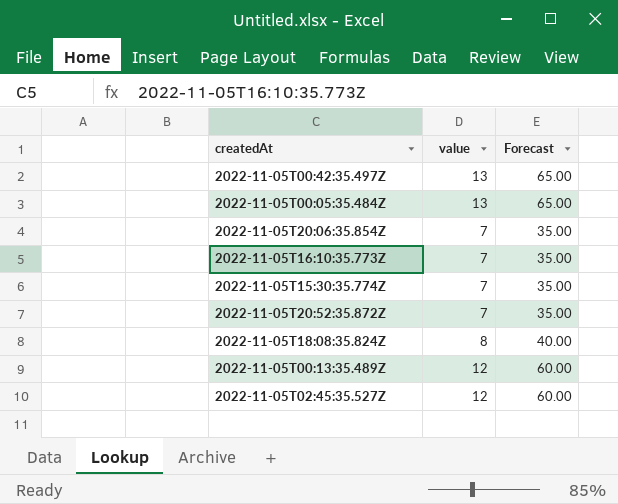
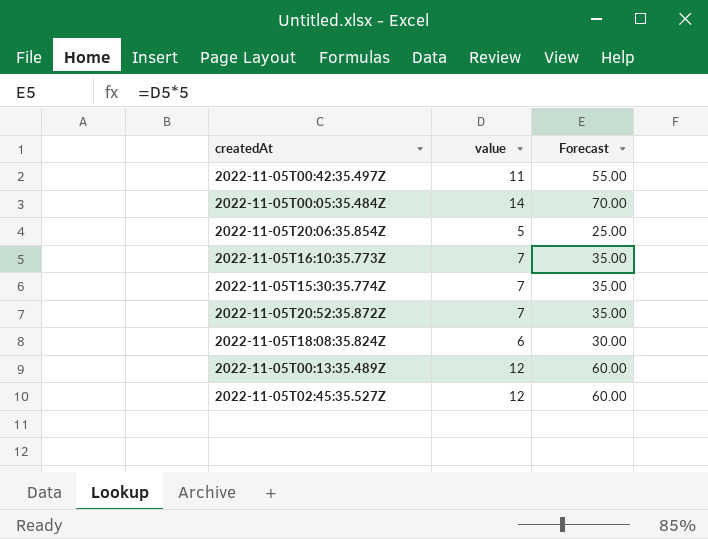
2022-11-05T00:42:35.497Z | value: 13 -> 11
2022-11-05T00:42:35.497Z | Forecast: 65.00 -> 55.00
2022-11-05T00:05:35.484Z | value: 13 -> 14
2022-11-05T00:05:35.484Z | Forecast: 65.00 -> 70.00
2022-11-05T20:06:35.854Z | value: 7 -> 5
2022-11-05T20:06:35.854Z | Forecast: 35.00 -> 25.00
2022-11-05T18:08:35.824Z | value: 8 -> 6
2022-11-05T18:08:35.824Z | Forecast: 40.00 -> 30.00

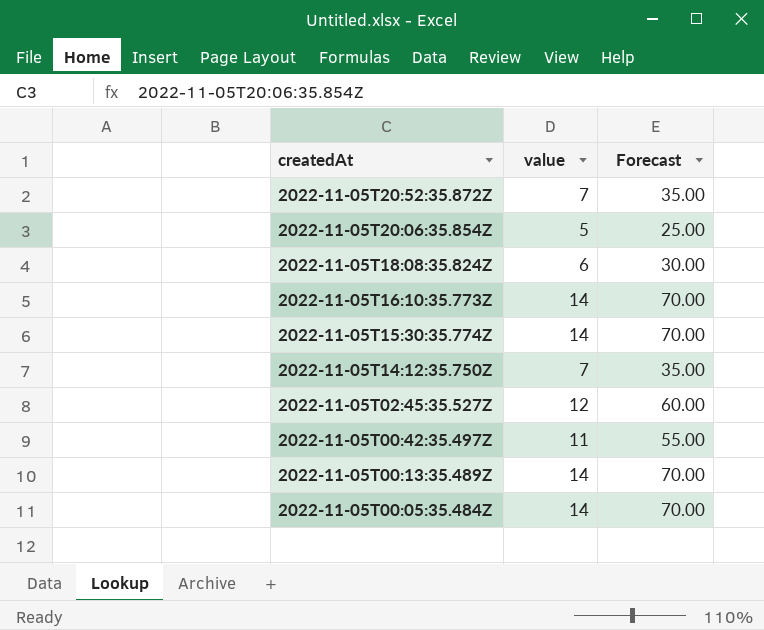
row order: none -> createdAt descending
2022-11-05T16:10:35.773Z | value: 7 -> 14
2022-11-05T16:10:35.773Z | Forecast: 35.00 -> 70.00
2022-11-05T15:30:35.774Z | value: 7 -> 14
2022-11-05T15:30:35.774Z | Forecast: 35.00 -> 70.00
row 2022-11-05T14:12:35.750Z: none -> 7 | 35.00
2022-11-05T00:13:35.489Z | value: 12 -> 14
2022-11-05T00:13:35.489Z | Forecast: 60.00 -> 70.00

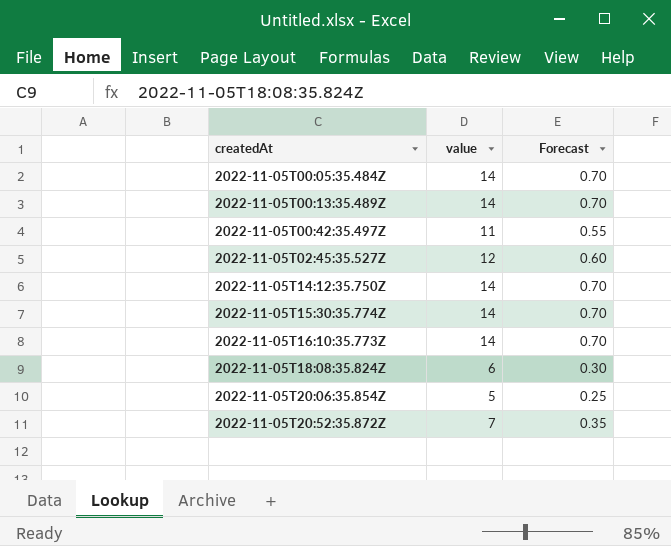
row order: createdAt descending -> createdAt ascending
column Forecast | formula: [value] * 5 -> [value] * 0.05
2022-11-05T14:12:35.750Z | value: 7 -> 14

